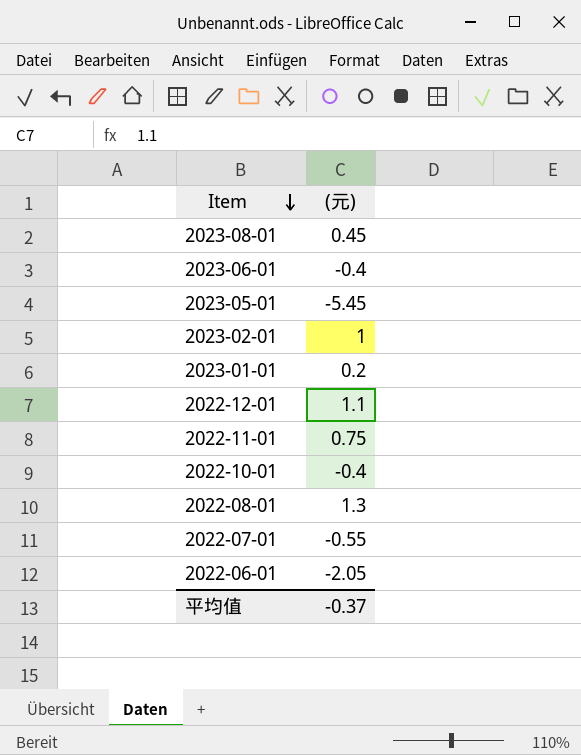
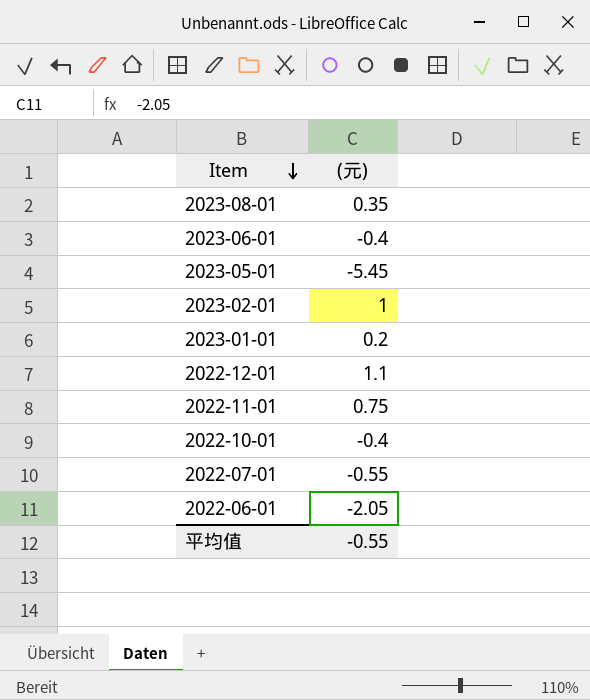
row 2022-08-01: 1.3 -> none
2023-08-01 | (元): 0.45 -> 0.35
平均值 | (元): -0.37 -> -0.55

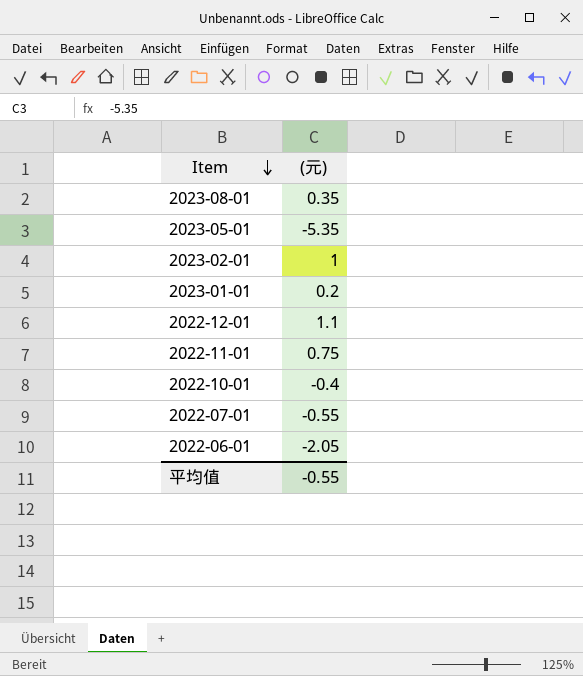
row 2023-06-01: -0.4 -> none
2023-05-01 | (元): -5.45 -> -5.35

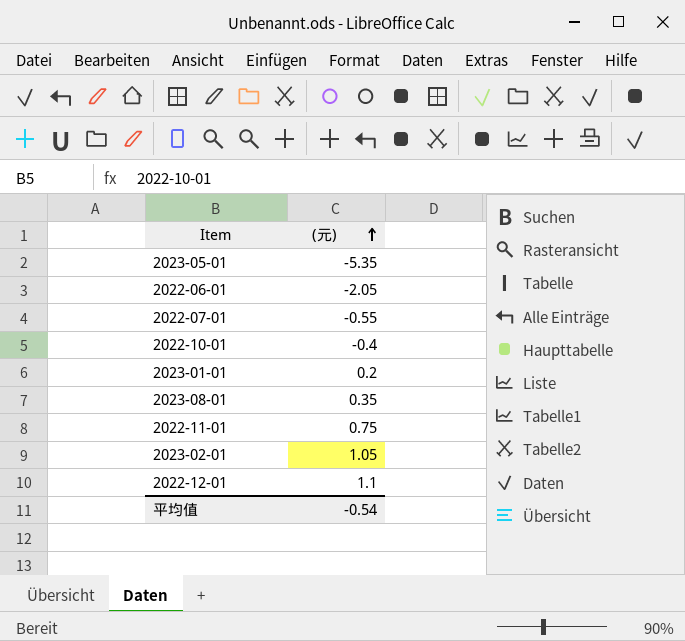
row order: Item descending -> (元) ascending
2023-02-01 | (元): 1 -> 1.05
平均值 | (元): -0.55 -> -0.54

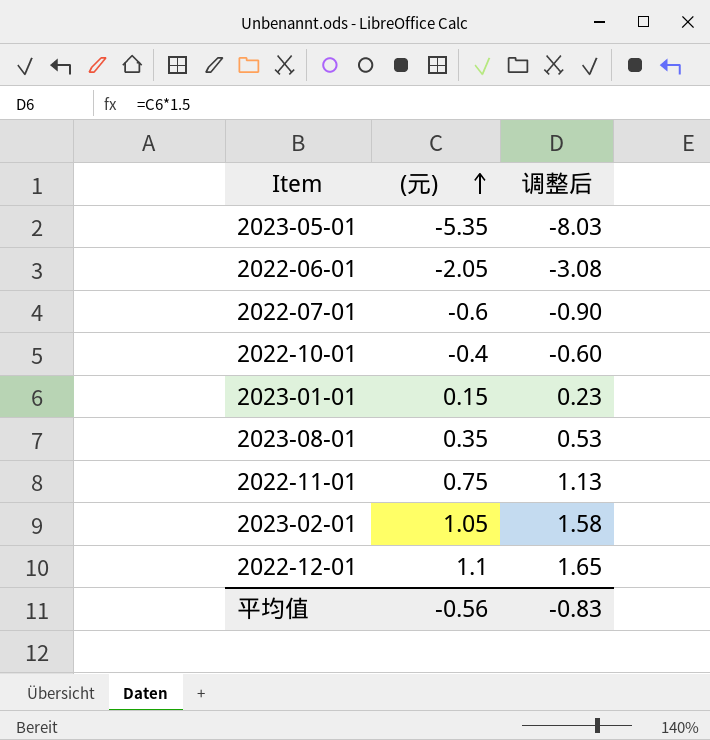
column 调整后 | formula: none -> [(元)] * 1.5
2022-07-01 | (元): -0.55 -> -0.6
2023-01-01 | (元): 0.2 -> 0.15
平均值 | (元): -0.54 -> -0.56

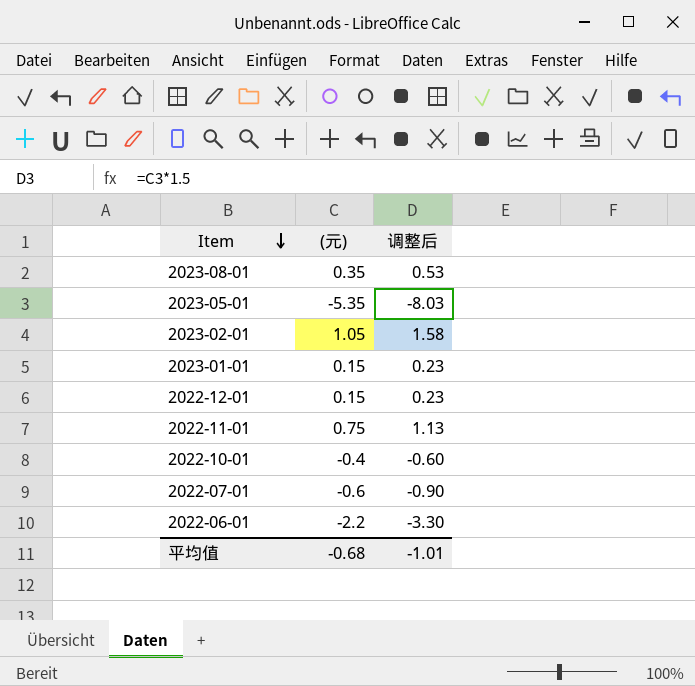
row order: (元) ascending -> Item descending
2022-12-01 | (元): 1.1 -> 0.15
2022-12-01 | 调整后: 1.65 -> 0.23
2022-06-01 | (元): -2.05 -> -2.2
2022-06-01 | 调整后: -3.08 -> -3.30
平均值 | (元): -0.56 -> -0.68
平均值 | 调整后: -0.83 -> -1.01

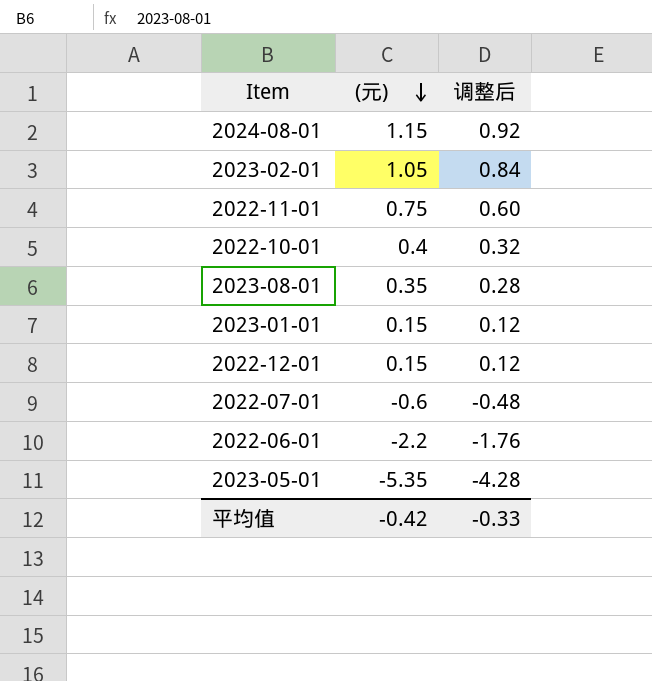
row order: Item descending -> (元) descending
column 调整后 | formula: [(元)] * 1.5 -> [(元)] * 0.8
row 2024-08-01: none -> 1.15 | 0.92
2022-10-01 | (元): -0.4 -> 0.4
平均值 | (元): -0.68 -> -0.42
平均值 | 调整后: -1.01 -> -0.33

